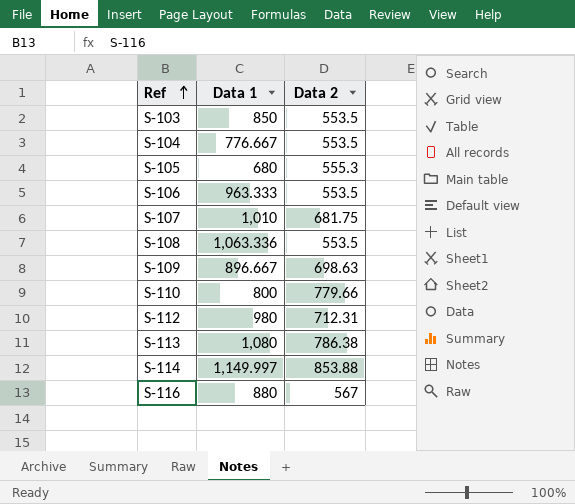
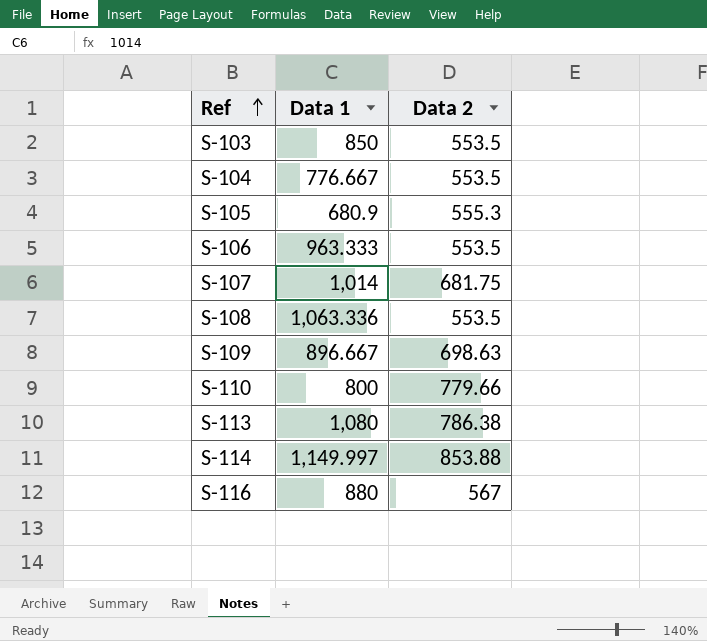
row S-112: 980 | 712.31 -> none
S-105 | Data 1: 680 -> 680.9
S-107 | Data 1: 1,010 -> 1,014

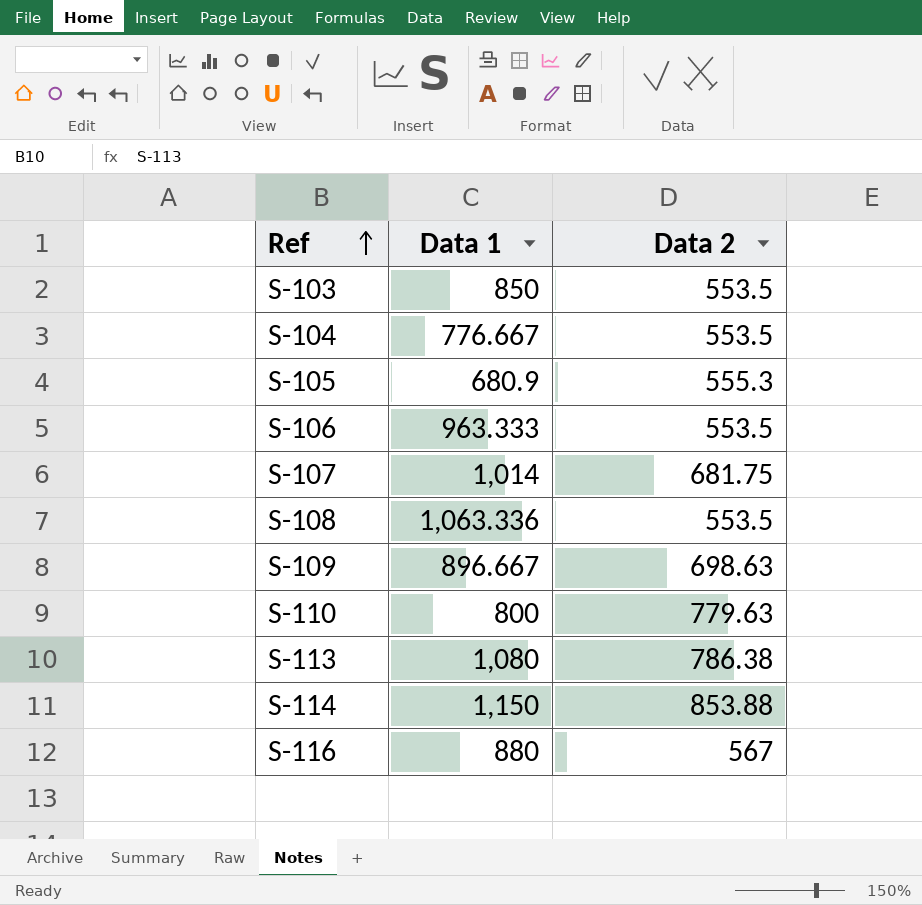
S-110 | Data 2: 779.66 -> 779.63
S-114 | Data 1: 1,149.997 -> 1,150

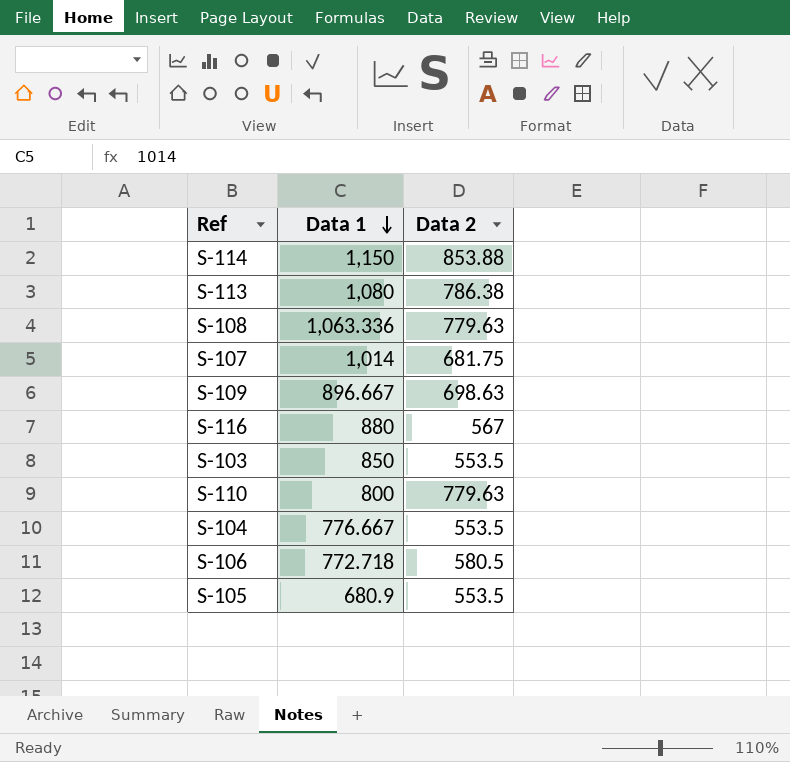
row order: Ref ascending -> Data 1 descending
S-108 | Data 2: 553.5 -> 779.63
S-106 | Data 1: 963.333 -> 772.718
S-106 | Data 2: 553.5 -> 580.5
S-105 | Data 2: 555.3 -> 553.5

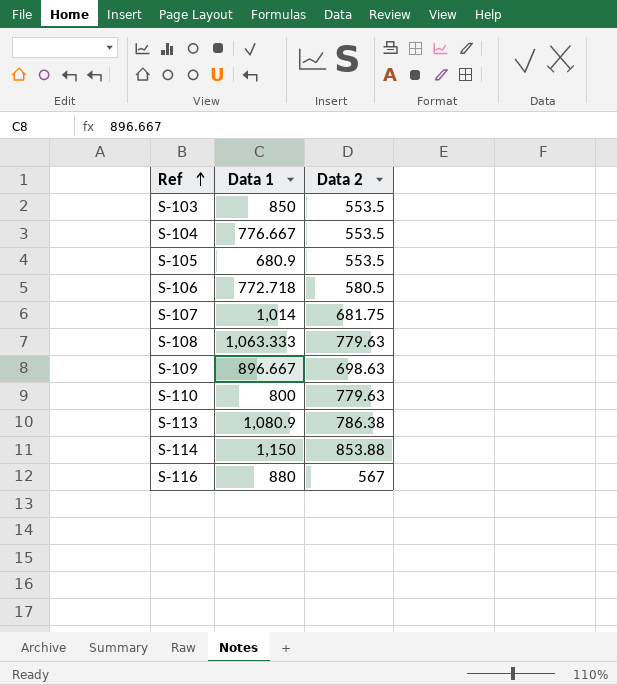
row order: Data 1 descending -> Ref ascending
S-108 | Data 1: 1,063.336 -> 1,063.333
S-113 | Data 1: 1,080 -> 1,080.9

